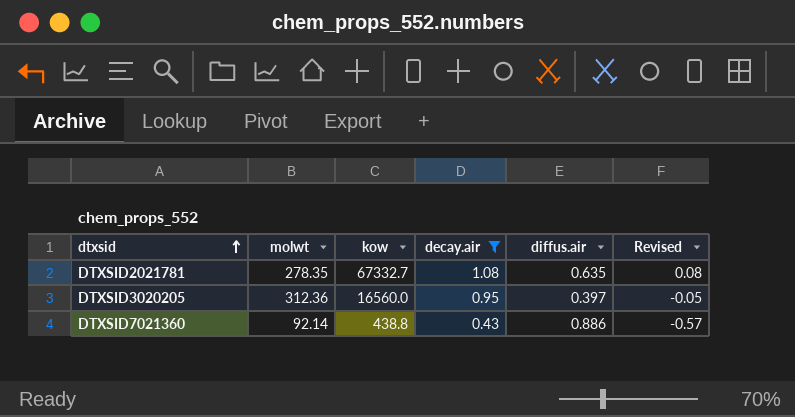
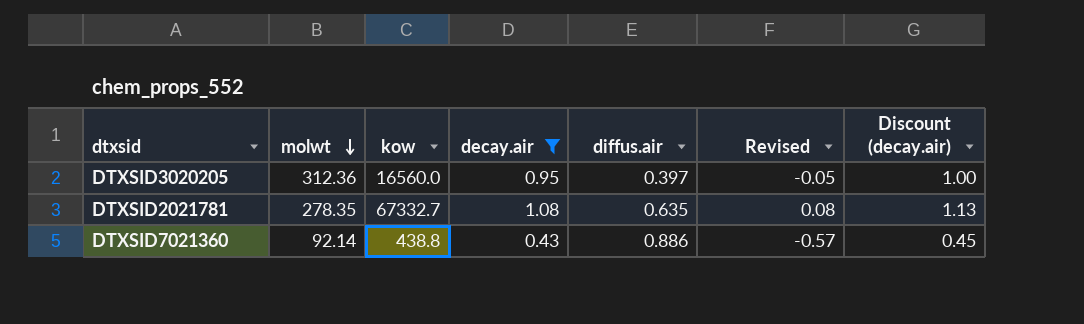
row order: dtxsid ascending -> molwt descending
column Discount (decay.air) | formula: none -> [decay.air] * 1.05

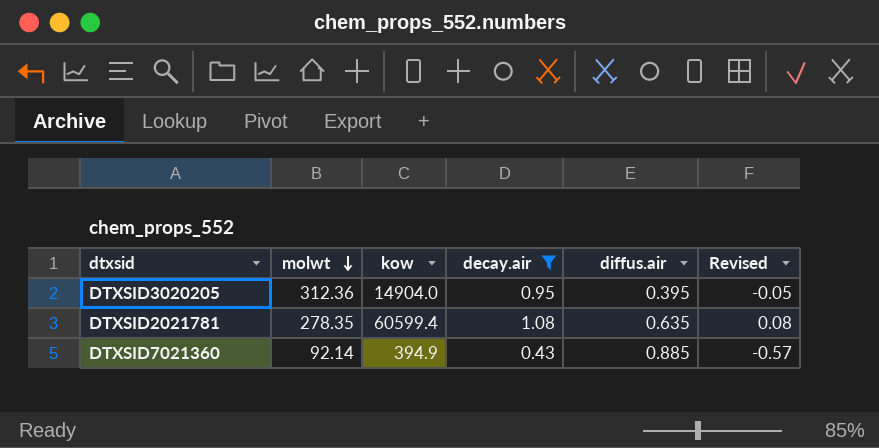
column Discount (decay.air) | formula: [decay.air] * 1.05 -> none
DTXSID3020205 | kow: 16560.0 -> 14904.0
DTXSID3020205 | diffus.air: 0.397 -> 0.395
DTXSID2021781 | kow: 67332.7 -> 60599.4
DTXSID7021360 | kow: 438.8 -> 394.9
DTXSID7021360 | diffus.air: 0.886 -> 0.885

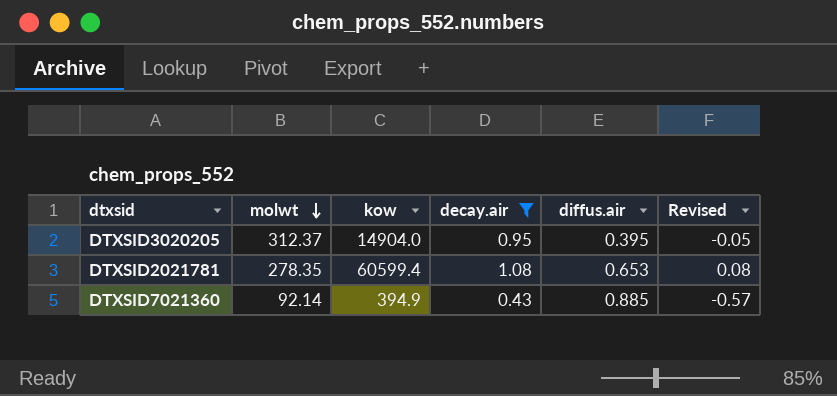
DTXSID3020205 | molwt: 312.36 -> 312.37
DTXSID2021781 | diffus.air: 0.635 -> 0.653

